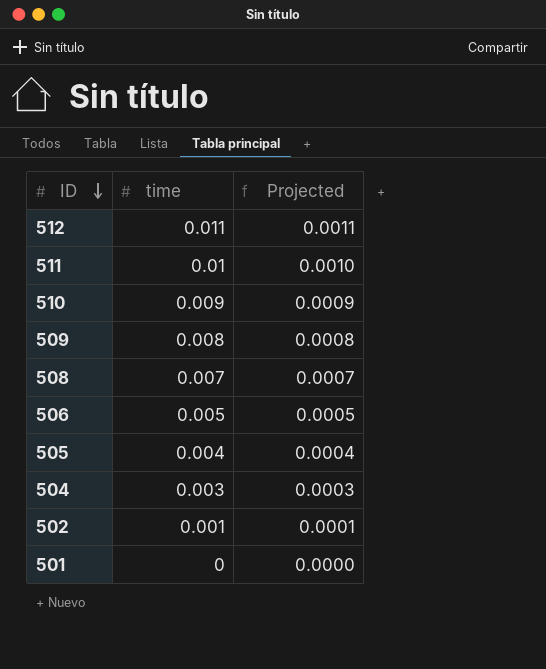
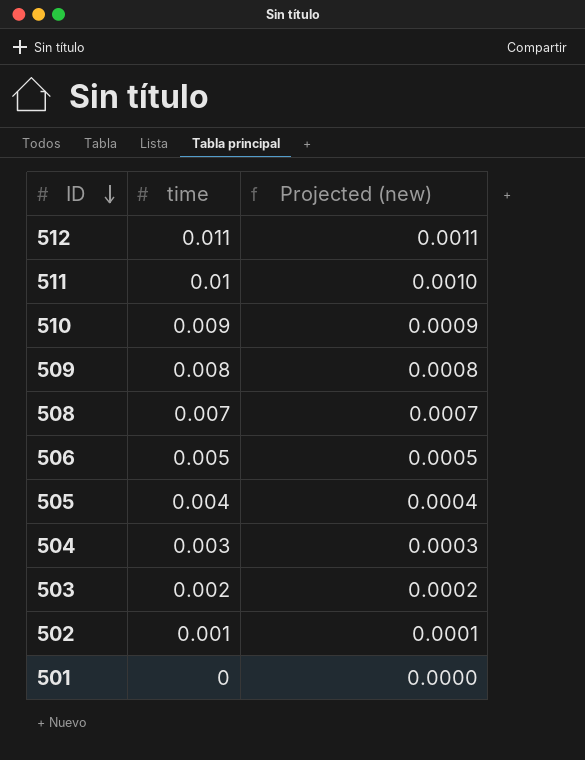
column name: Projected -> Projected (new)
row 503: none -> 0.002 | 0.0002

